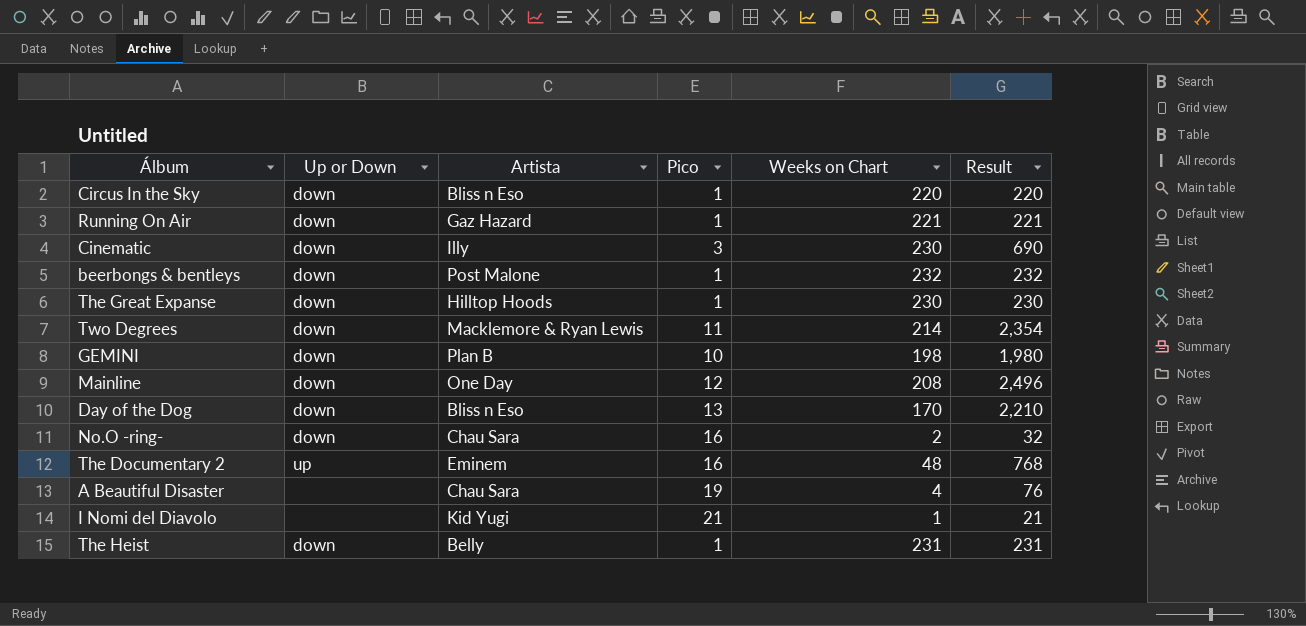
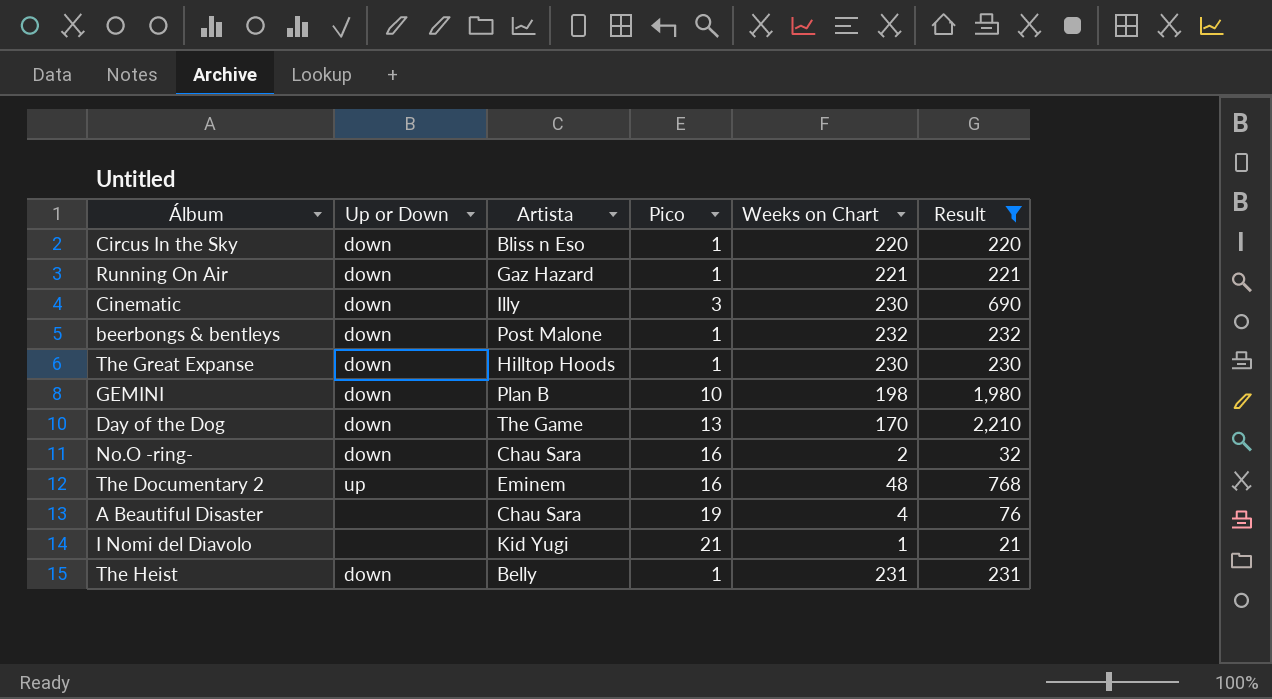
filter: none -> Result <= 2,210
Day of the Dog | Artista: Bliss n Eso -> The Game

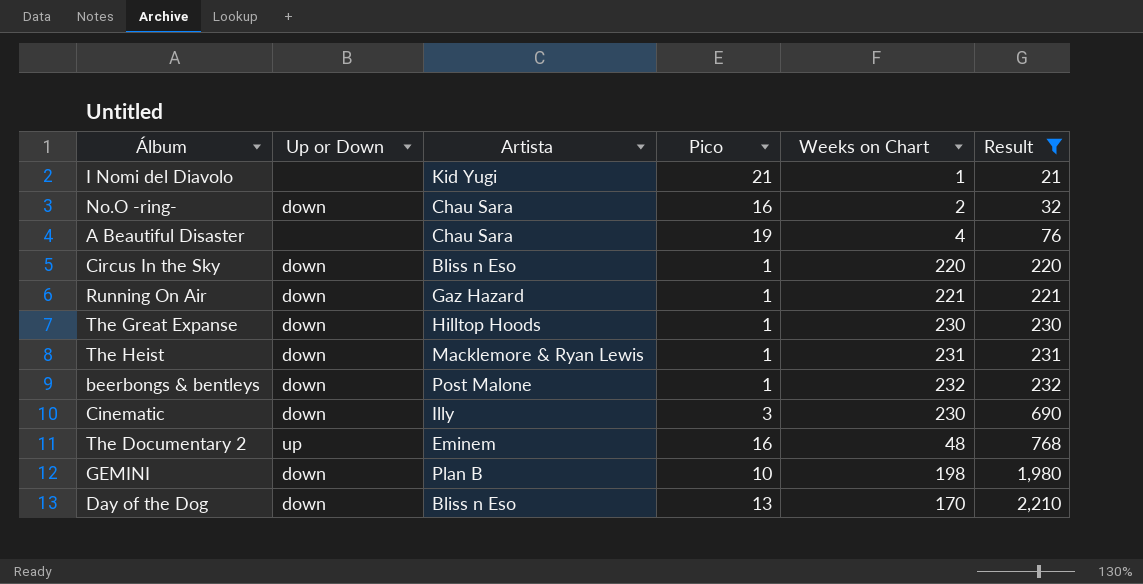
row order: none -> Result ascending
The Heist | Artista: Belly -> Macklemore & Ryan Lewis
Day of the Dog | Artista: The Game -> Bliss n Eso

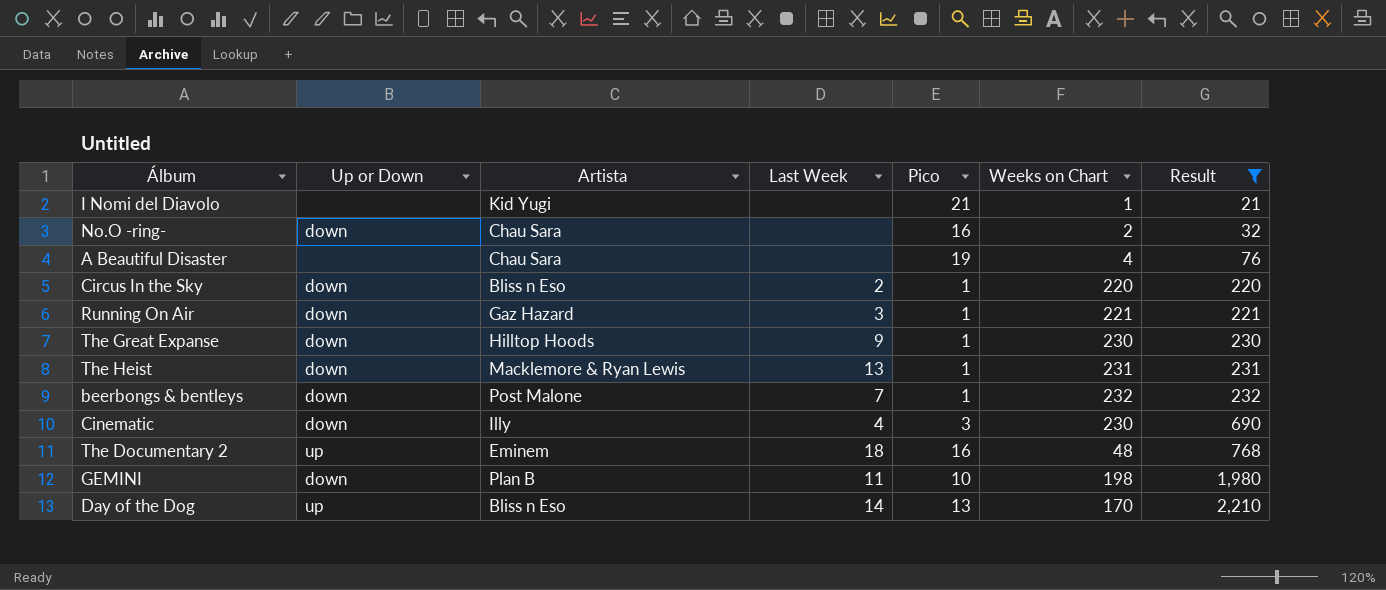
column Last Week | position: none -> 4
Day of the Dog | Up or Down: down -> up

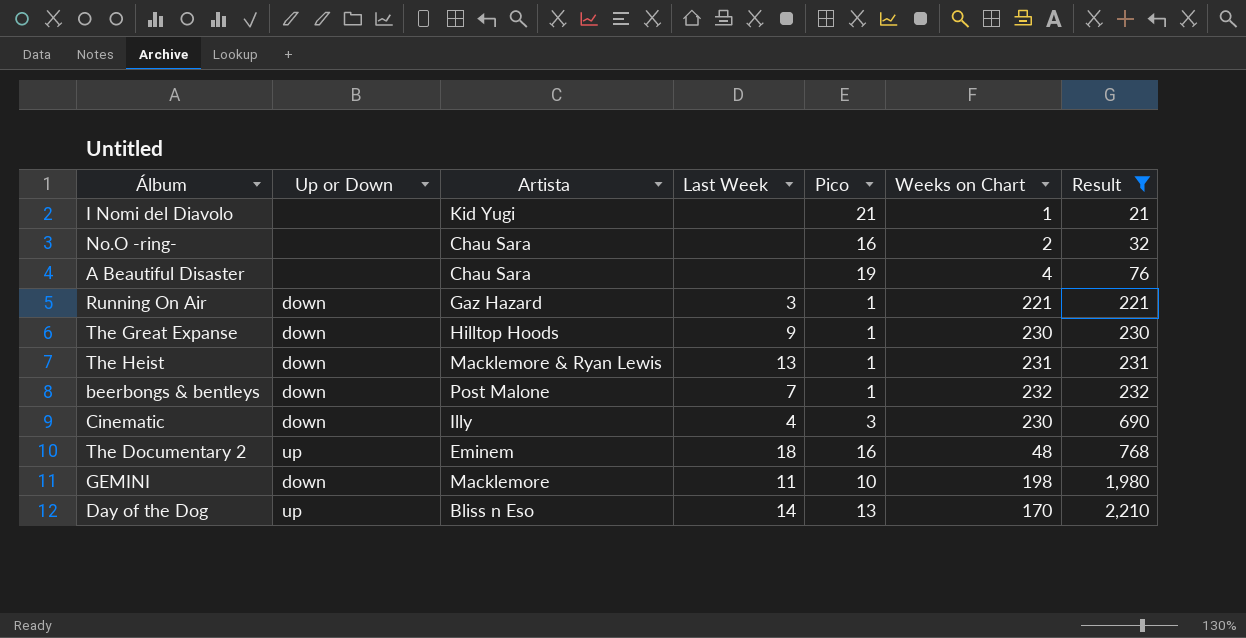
row Circus In the Sky: down | Bliss n Eso | 2 | 1 | 220 | 220 -> none
No.O -ring- | Up or Down: down -> none
GEMINI | Artista: Plan B -> Macklemore

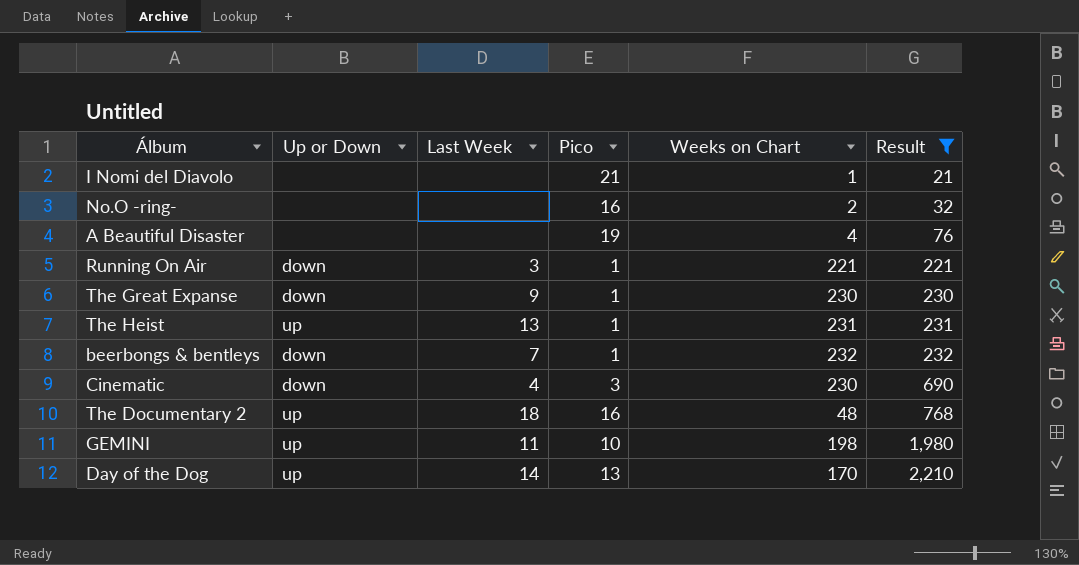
column Artista | position: 3 -> none
The Heist | Up or Down: down -> up
GEMINI | Up or Down: down -> up

